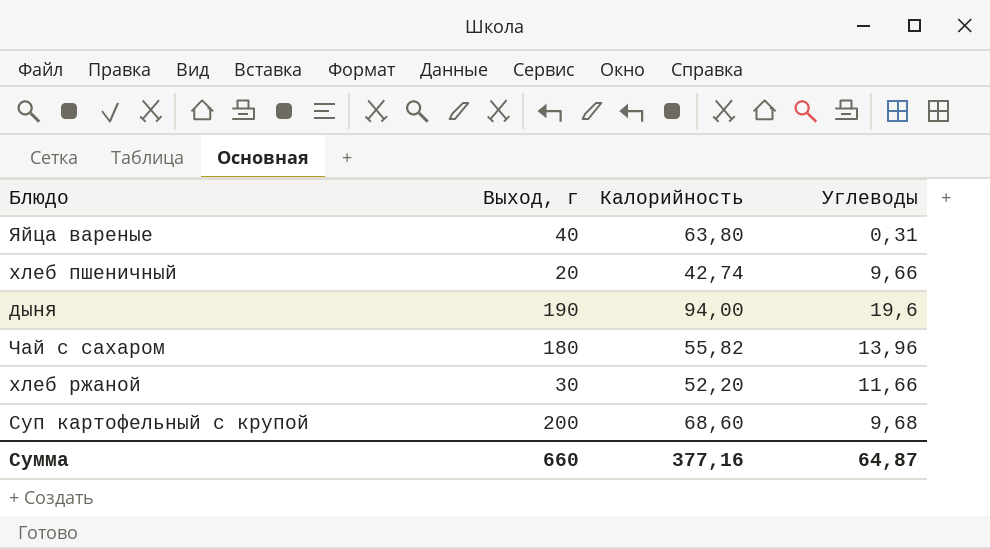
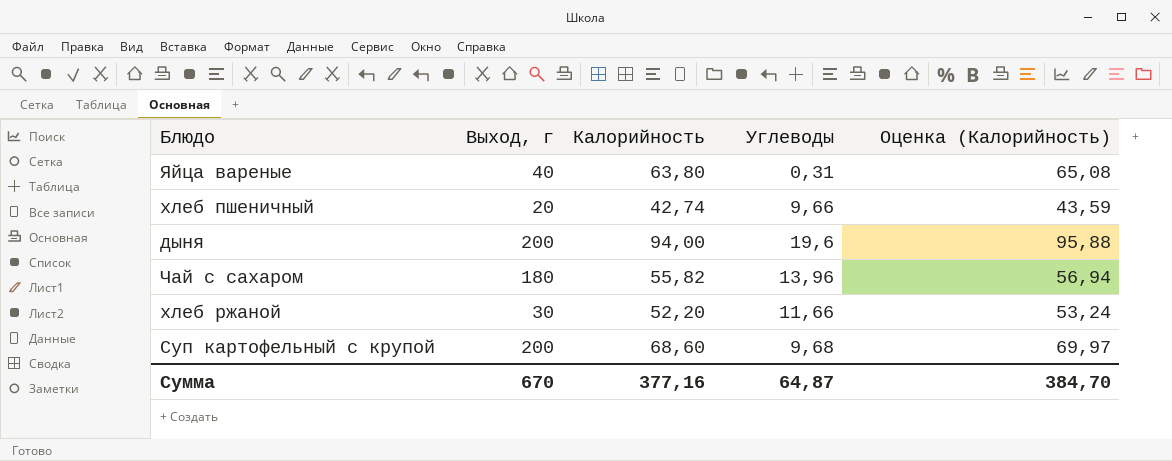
column Оценка (Калорийность) | formula: none -> [Калорийность] * 1,02
дыня | Выход, г: 190 -> 200
Сумма | Выход, г: 660 -> 670

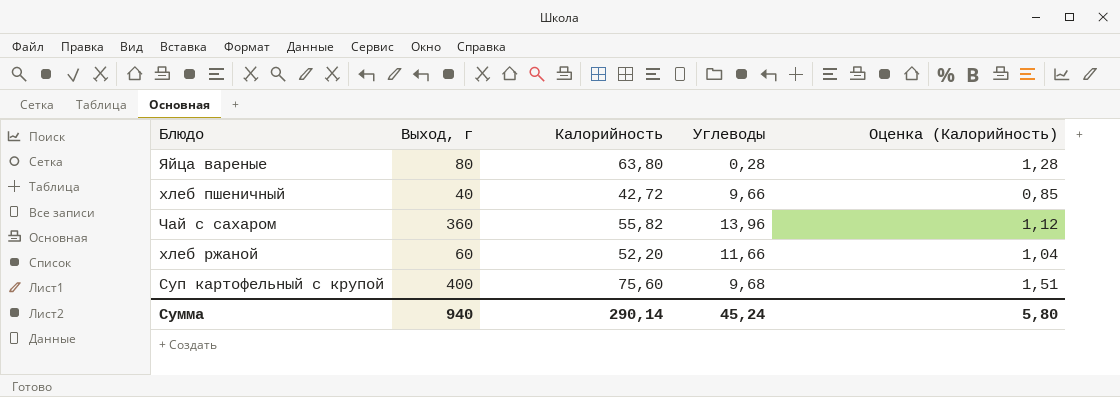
column Оценка (Калорийность) | formula: [Калорийность] * 1,02 -> [Калорийность] * 0,02
row дыня: 200 | 94,00 | 19,6 | 95,88 -> none
Яйца вареные | Выход, г: 40 -> 80
Яйца вареные | Углеводы: 0,31 -> 0,28
хлеб пшеничный | Выход, г: 20 -> 40
хлеб пшеничный | Калорийность: 42,74 -> 42,72
Чай с сахаром | Выход, г: 180 -> 360
хлеб ржаной | Выход, г: 30 -> 60
Суп картофельный с крупой | Выход, г: 200 -> 400
Суп картофельный с крупой | Калорийность: 68,60 -> 75,60
Сумма | Выход, г: 670 -> 940
Сумма | Калорийность: 377,16 -> 290,14
Сумма | Углеводы: 64,87 -> 45,24
Сумма | Оценка (Калорийность): 384,70 -> 5,80

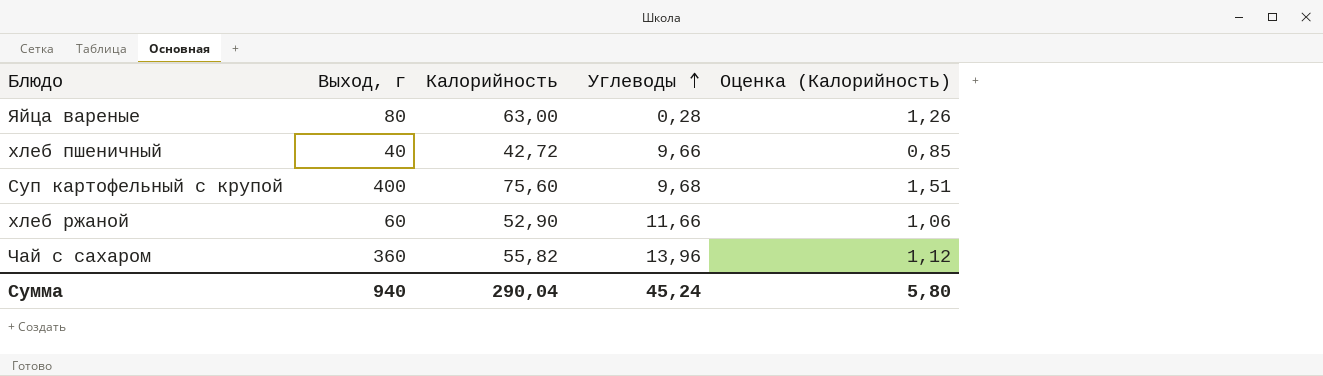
row order: none -> Углеводы ascending
Яйца вареные | Калорийность: 63,80 -> 63,00
Яйца вареные | Оценка (Калорийность): 1,28 -> 1,26
хлеб ржаной | Калорийность: 52,20 -> 52,90
хлеб ржаной | Оценка (Калорийность): 1,04 -> 1,06
Сумма | Калорийность: 290,14 -> 290,04

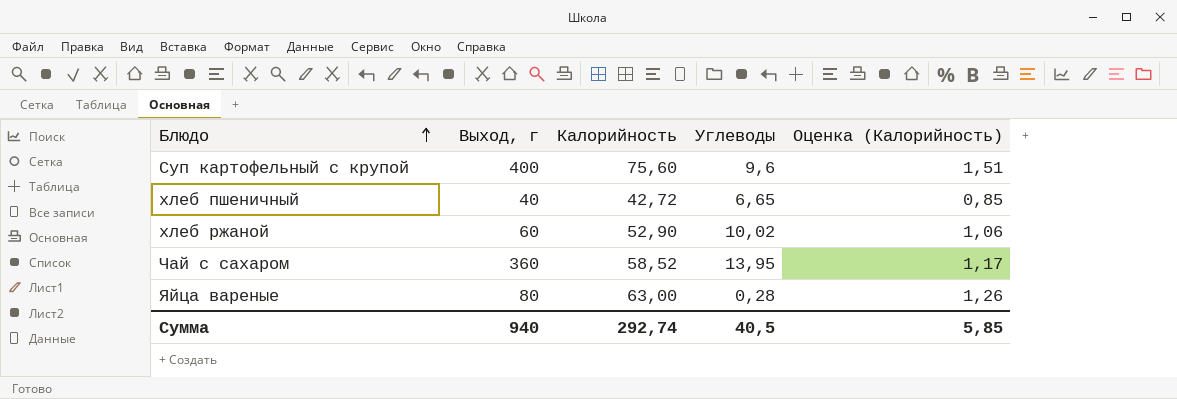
row order: Углеводы ascending -> Блюдо ascending
Суп картофельный с крупой | Углеводы: 9,68 -> 9,6
хлеб пшеничный | Углеводы: 9,66 -> 6,65
хлеб ржаной | Углеводы: 11,66 -> 10,02
Чай с сахаром | Калорийность: 55,82 -> 58,52
Чай с сахаром | Углеводы: 13,96 -> 13,95
Чай с сахаром | Оценка (Калорийность): 1,12 -> 1,17
Сумма | Калорийность: 290,04 -> 292,74
Сумма | Углеводы: 45,24 -> 40,5
Сумма | Оценка (Калорийность): 5,80 -> 5,85

